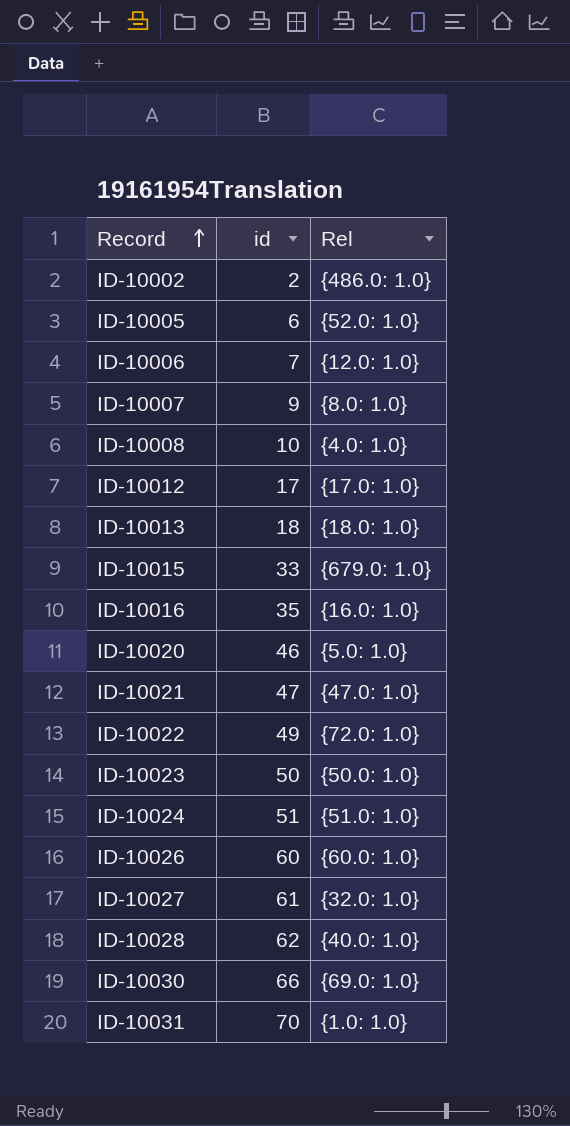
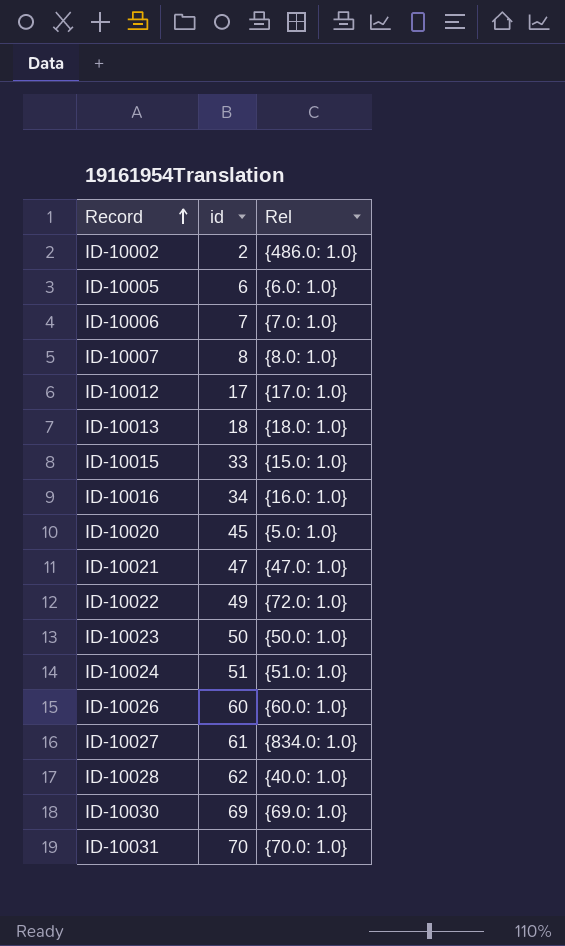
row ID-10008: 10 | {4.0: 1.0} -> none
ID-10005 | Rel: {52.0: 1.0} -> {6.0: 1.0}
ID-10006 | Rel: {12.0: 1.0} -> {7.0: 1.0}
ID-10007 | id: 9 -> 8
ID-10015 | Rel: {679.0: 1.0} -> {15.0: 1.0}
ID-10016 | id: 35 -> 34
ID-10020 | id: 46 -> 45
ID-10027 | Rel: {32.0: 1.0} -> {834.0: 1.0}
ID-10030 | id: 66 -> 69
ID-10031 | Rel: {1.0: 1.0} -> {70.0: 1.0}

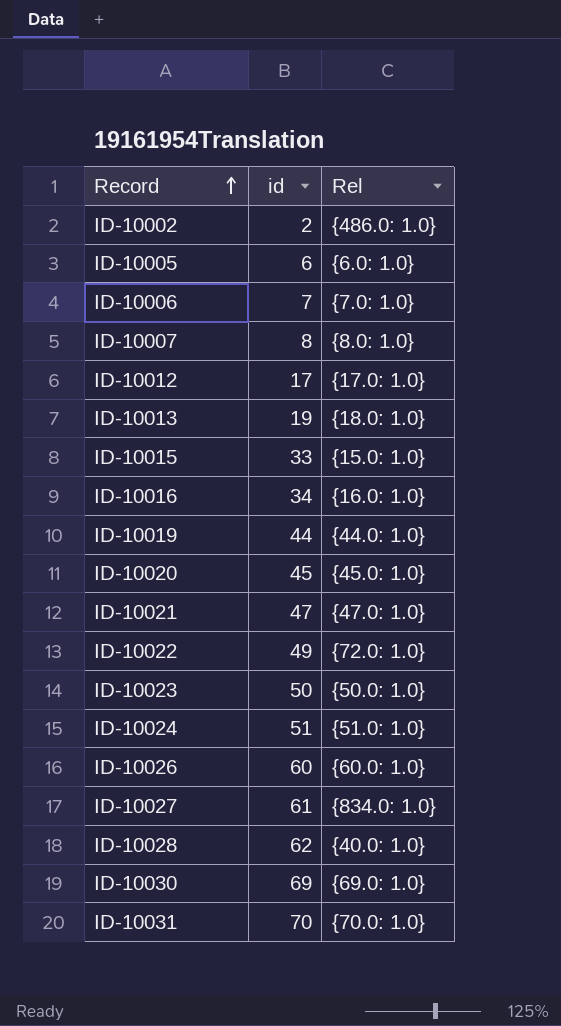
ID-10013 | id: 18 -> 19
row ID-10019: none -> 44 | {44.0: 1.0}
ID-10020 | Rel: {5.0: 1.0} -> {45.0: 1.0}

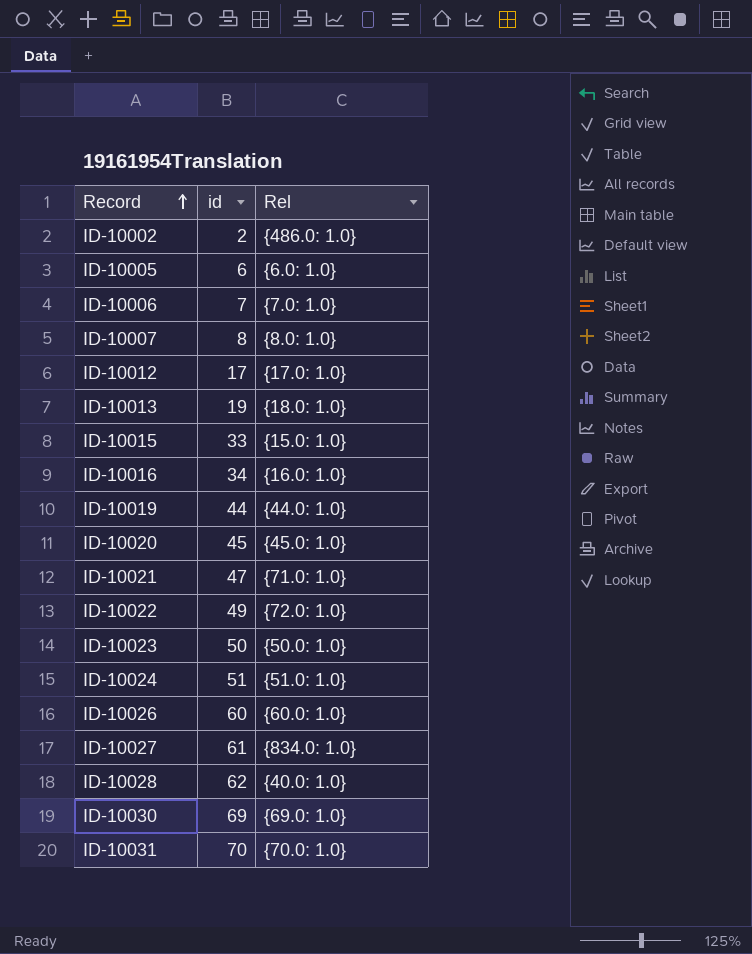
ID-10021 | Rel: {47.0: 1.0} -> {71.0: 1.0}

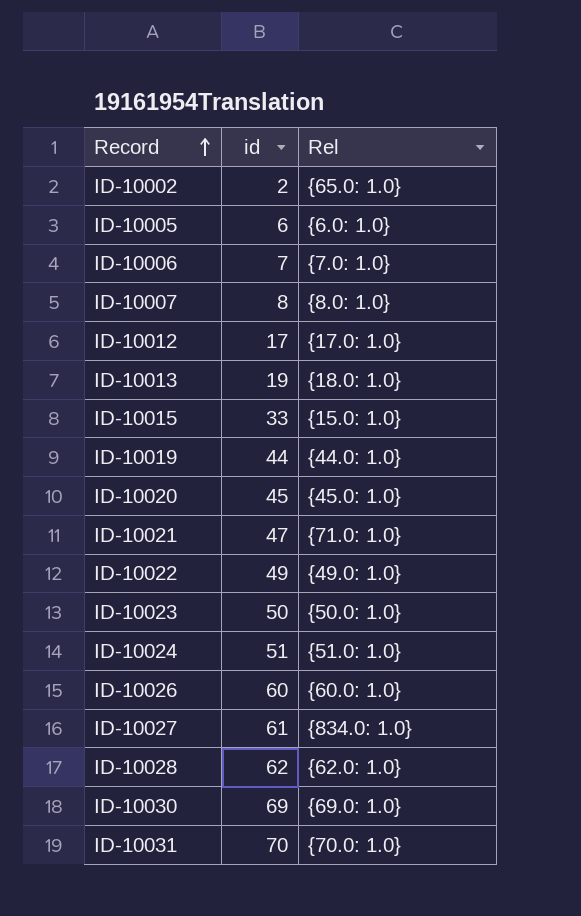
row ID-10016: 34 | {16.0: 1.0} -> none
ID-10002 | Rel: {486.0: 1.0} -> {65.0: 1.0}
ID-10022 | Rel: {72.0: 1.0} -> {49.0: 1.0}
ID-10028 | Rel: {40.0: 1.0} -> {62.0: 1.0}

